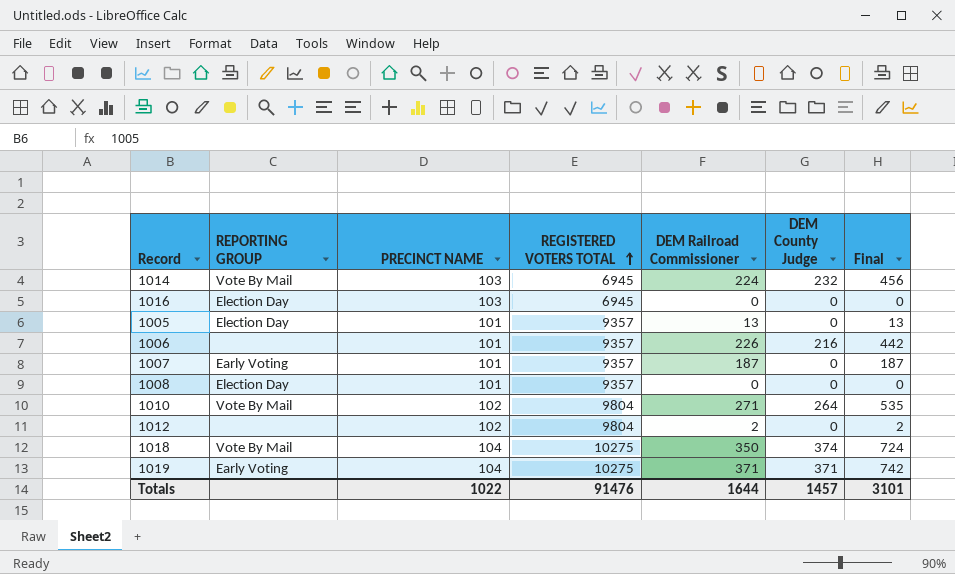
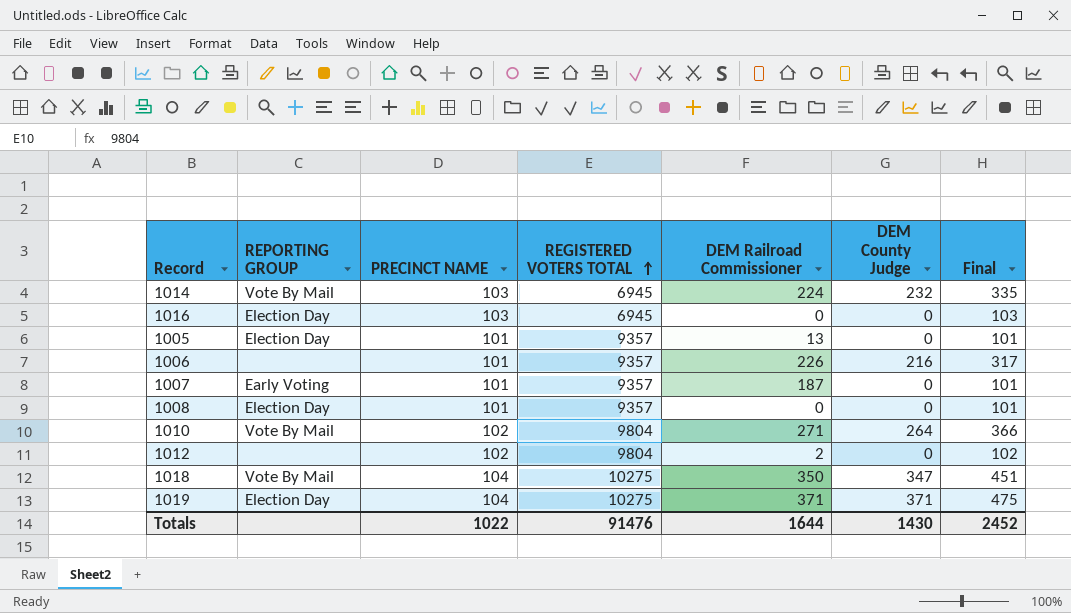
column Final | formula: [DEM Railroad Commissioner] + [DEM County Judge] -> [PRECINCT NAME] + [DEM County Judge]
1018 | DEM County Judge: 374 -> 347
1019 | REPORTING GROUP: Early Voting -> Election Day
Totals | DEM County Judge: 1457 -> 1430
Totals | Final: 3101 -> 2452

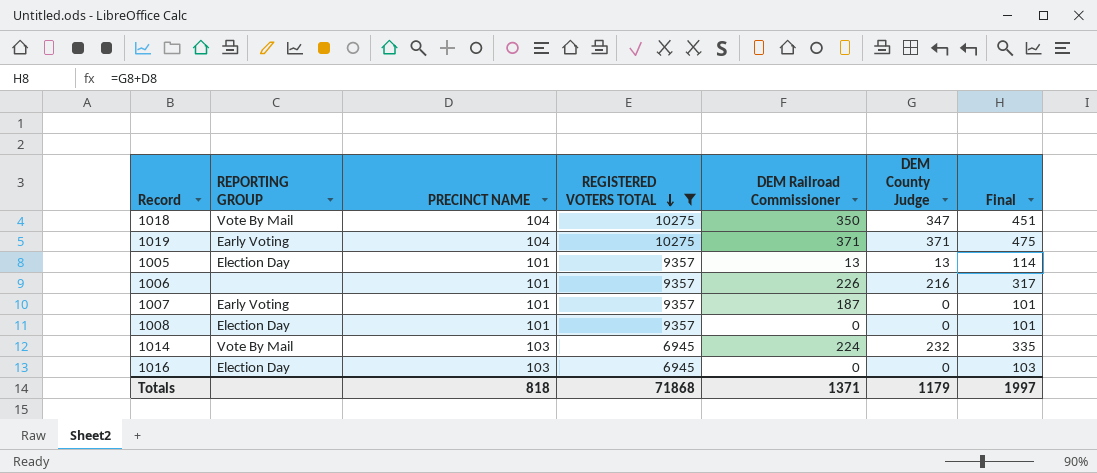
filter: none -> REGISTERED VOTERS TOTAL != 9804
row order: REGISTERED VOTERS TOTAL ascending -> REGISTERED VOTERS TOTAL descending
1019 | REPORTING GROUP: Election Day -> Early Voting
1005 | DEM County Judge: 0 -> 13
1005 | Final: 101 -> 114
Totals | PRECINCT NAME: 1022 -> 818
Totals | REGISTERED VOTERS TOTAL: 91476 -> 71868
Totals | DEM Railroad Commissioner: 1644 -> 1371
Totals | DEM County Judge: 1430 -> 1179
Totals | Final: 2452 -> 1997

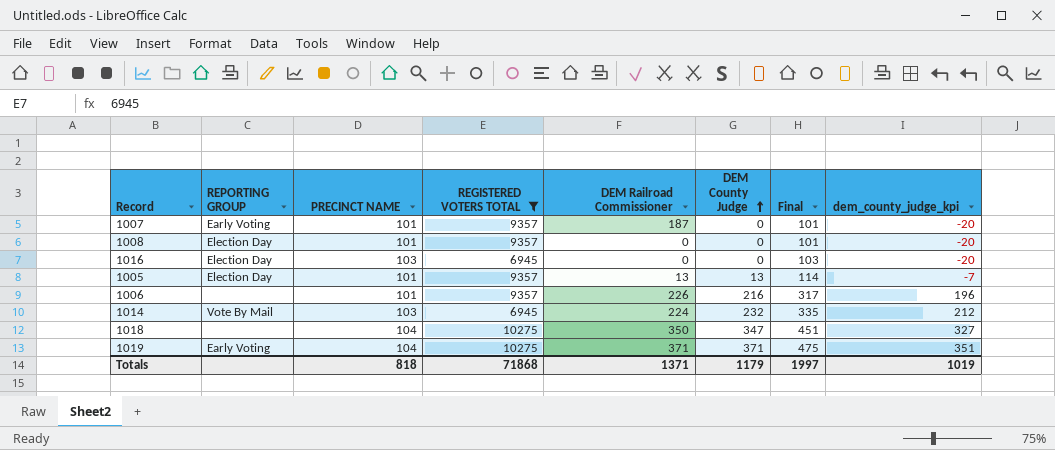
row order: REGISTERED VOTERS TOTAL descending -> DEM County Judge ascending
column dem_county_judge_kpi | formula: none -> [DEM County Judge] - 20
1018 | REPORTING GROUP: Vote By Mail -> none

